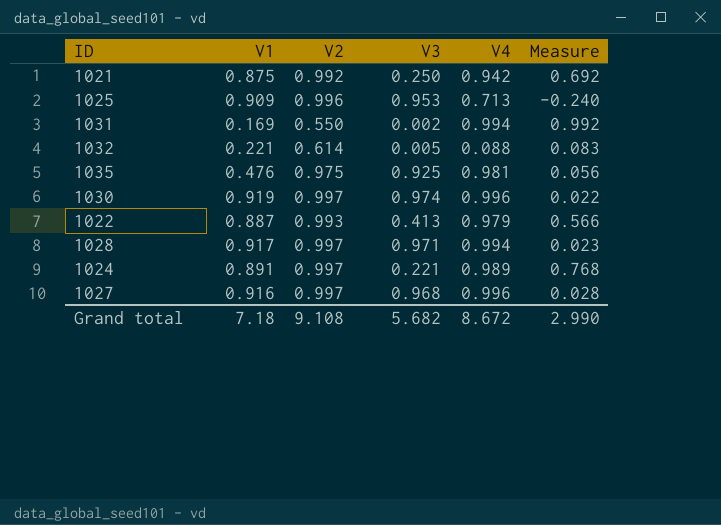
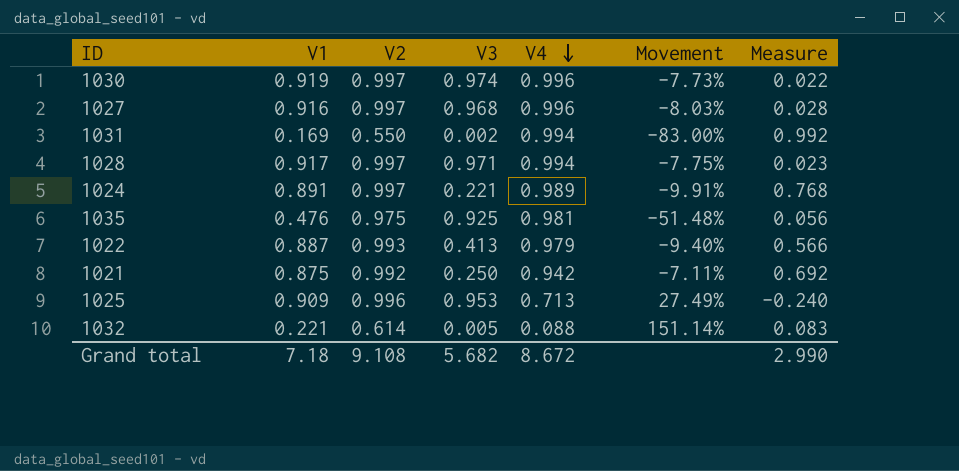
row order: none -> V4 descending
column Movement | formula: none -> ([V1] - [V4]) / [V4]

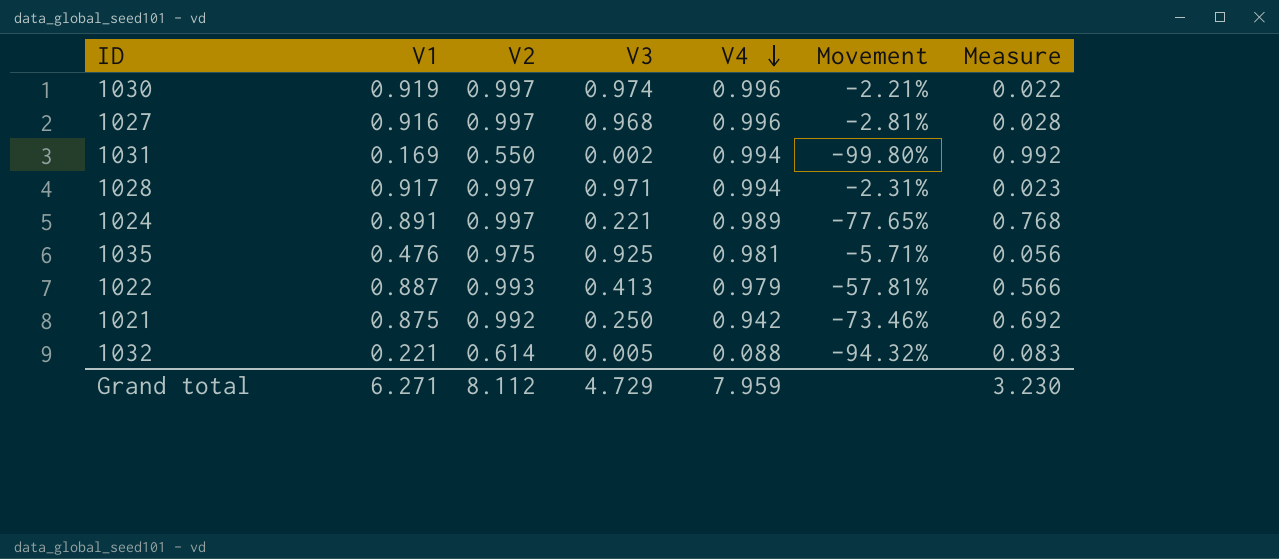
column Movement | formula: ([V1] - [V4]) / [V4] -> ([V3] - [V4]) / [V4]
row 1025: 0.909 | 0.996 | 0.953 | 0.713 | 27.49% | -0.240 -> none
Grand total | V1: 7.18 -> 6.271
Grand total | V2: 9.108 -> 8.112
Grand total | V3: 5.682 -> 4.729
Grand total | V4: 8.672 -> 7.959
Grand total | Measure: 2.990 -> 3.230

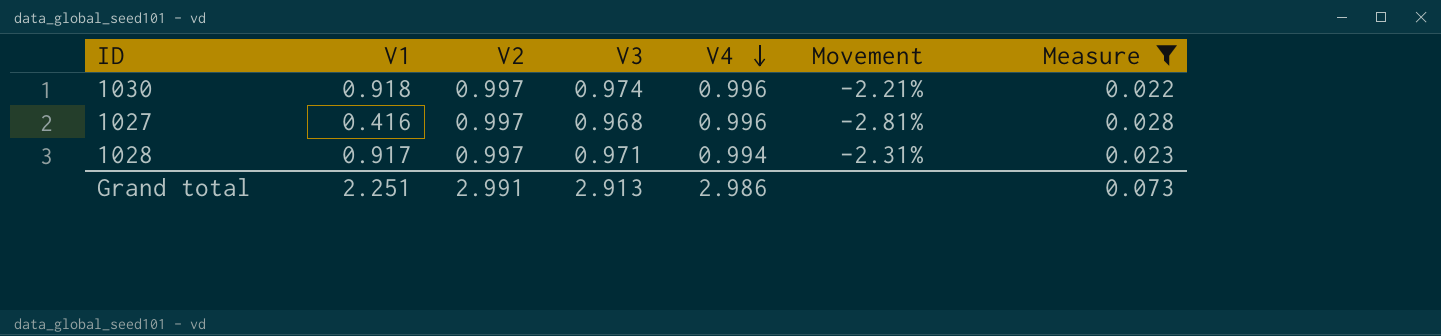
filter: none -> Measure <= 0.028
1030 | V1: 0.919 -> 0.918
1027 | V1: 0.916 -> 0.416
Grand total | V1: 6.271 -> 2.251
Grand total | V2: 8.112 -> 2.991
Grand total | V3: 4.729 -> 2.913
Grand total | V4: 7.959 -> 2.986
Grand total | Measure: 3.230 -> 0.073

